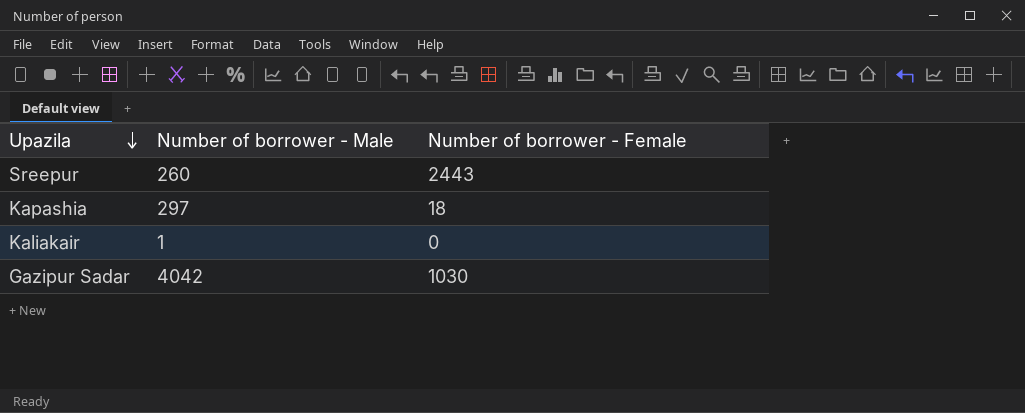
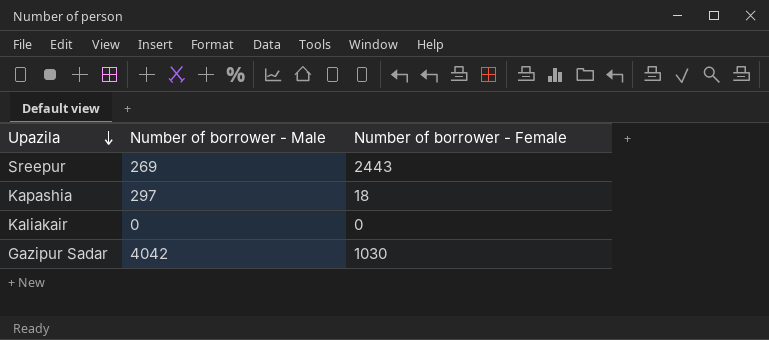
Sreepur | Number of borrower - Male: 260 -> 269
Kaliakair | Number of borrower - Male: 1 -> 0

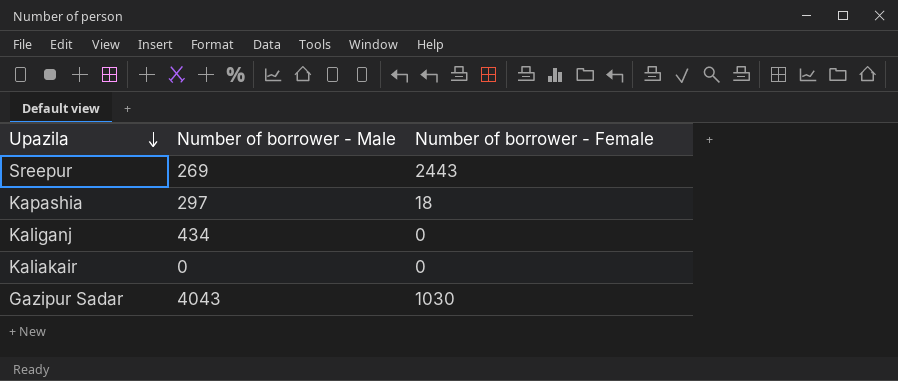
row Kaliganj: none -> 434 | 0
Gazipur Sadar | Number of borrower - Male: 4042 -> 4043

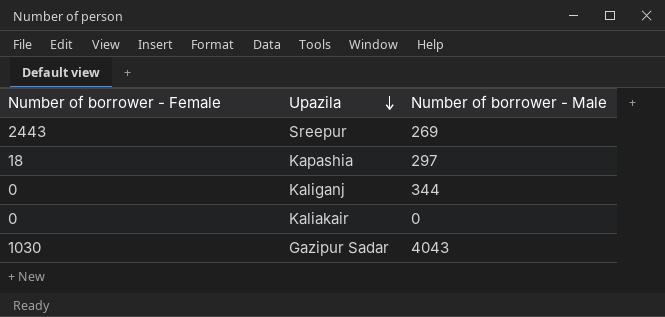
column Number of borrower - Female | position: 3 -> 1
Kaliganj | Number of borrower - Male: 434 -> 344

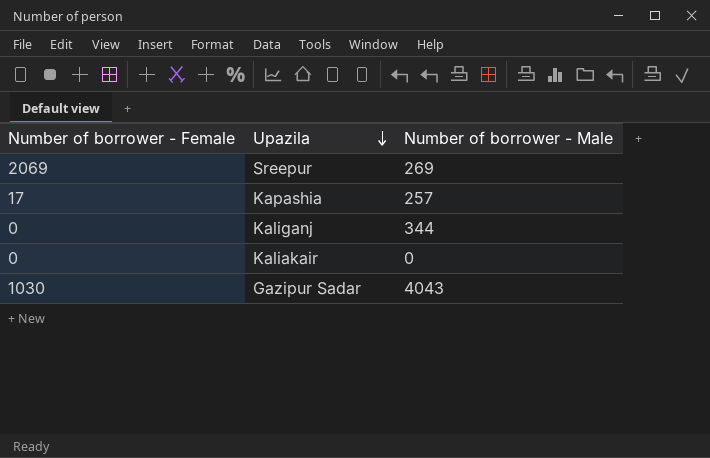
Sreepur | Number of borrower - Female: 2443 -> 2069
Kapashia | Number of borrower - Female: 18 -> 17
Kapashia | Number of borrower - Male: 297 -> 257

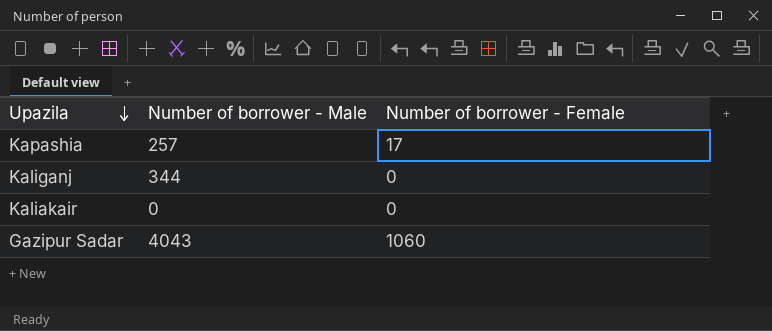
column Number of borrower - Female | position: 1 -> 3
row Sreepur: 2069 | 269 -> none
Gazipur Sadar | Number of borrower - Female: 1030 -> 1060

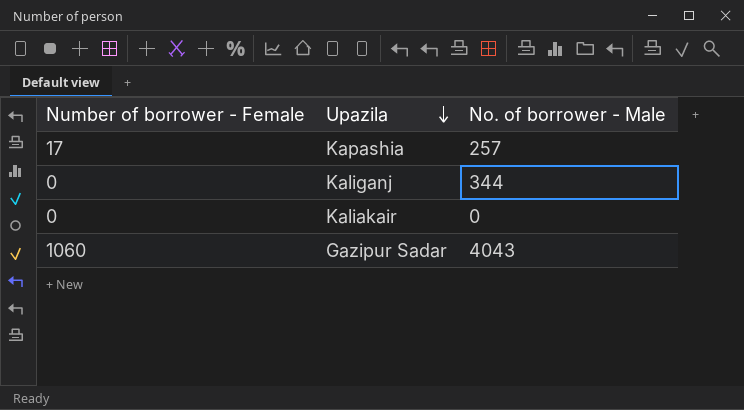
column Number of borrower - Female | position: 3 -> 1
column name: Number of borrower - Male -> No. of borrower - Male

